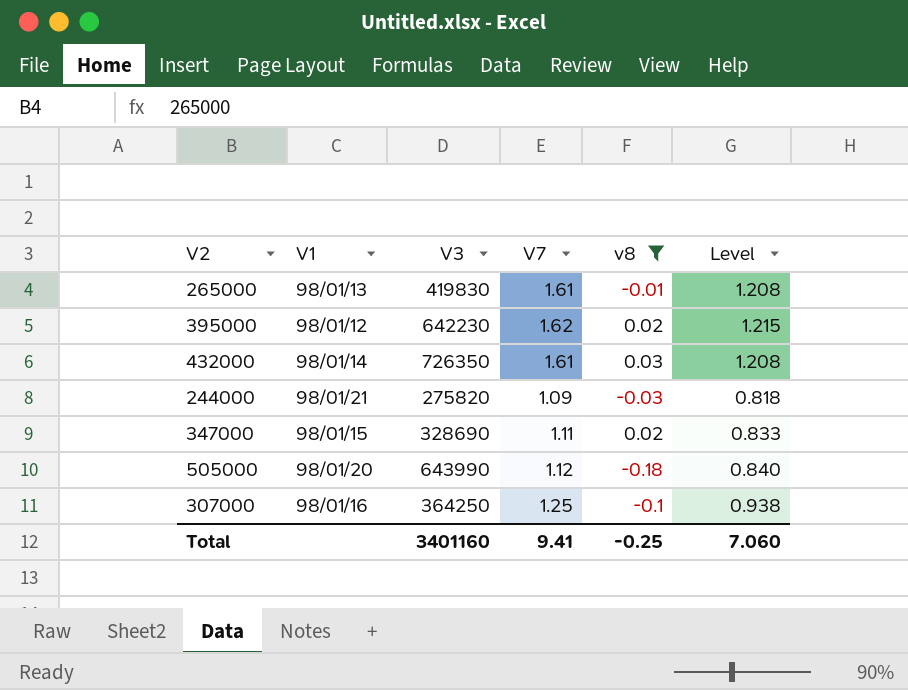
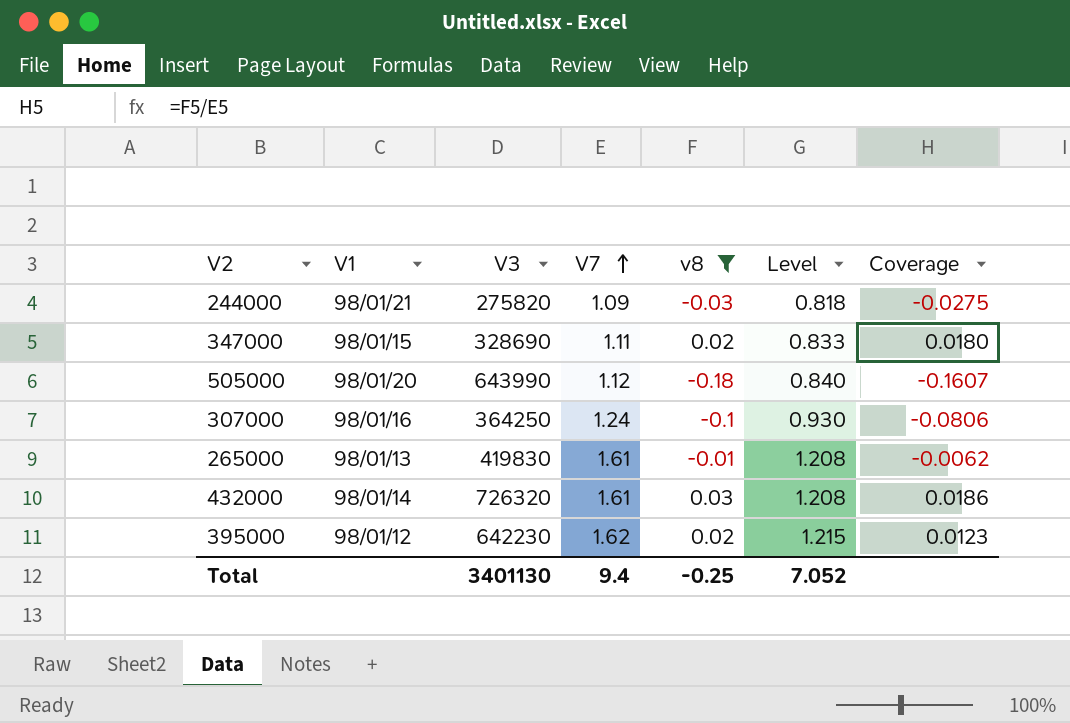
row order: none -> V7 ascending
column Coverage | formula: none -> [v8] / [V7]
307000 | V7: 1.25 -> 1.24
307000 | Level: 0.938 -> 0.930
432000 | V3: 726350 -> 726320
Total | V3: 3401160 -> 3401130
Total | V7: 9.41 -> 9.4
Total | Level: 7.060 -> 7.052

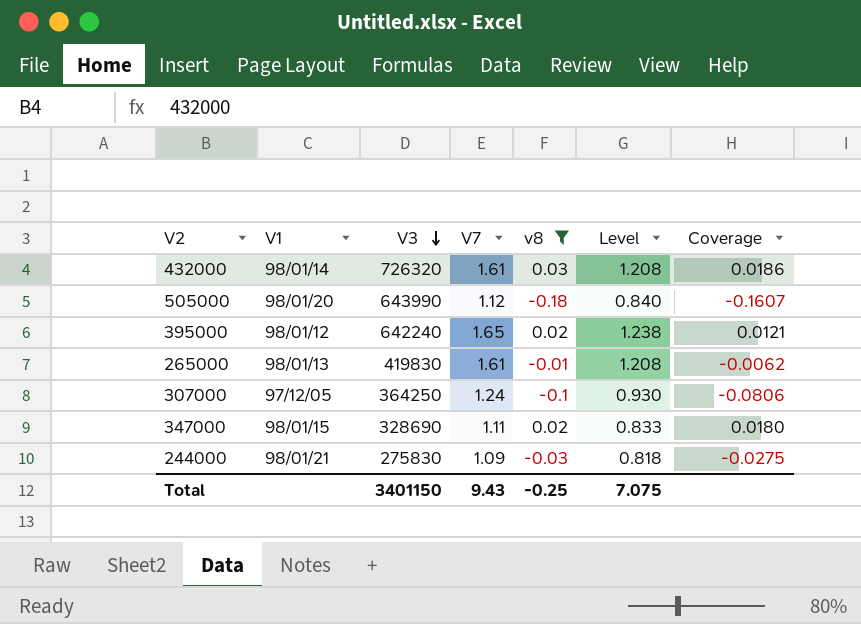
row order: V7 ascending -> V3 descending
395000 | V3: 642230 -> 642240
395000 | V7: 1.62 -> 1.65
395000 | Level: 1.215 -> 1.238
395000 | Coverage: 0.0123 -> 0.0121
307000 | V1: 98/01/16 -> 97/12/05
244000 | V3: 275820 -> 275830
Total | V3: 3401130 -> 3401150
Total | V7: 9.4 -> 9.43
Total | Level: 7.052 -> 7.075

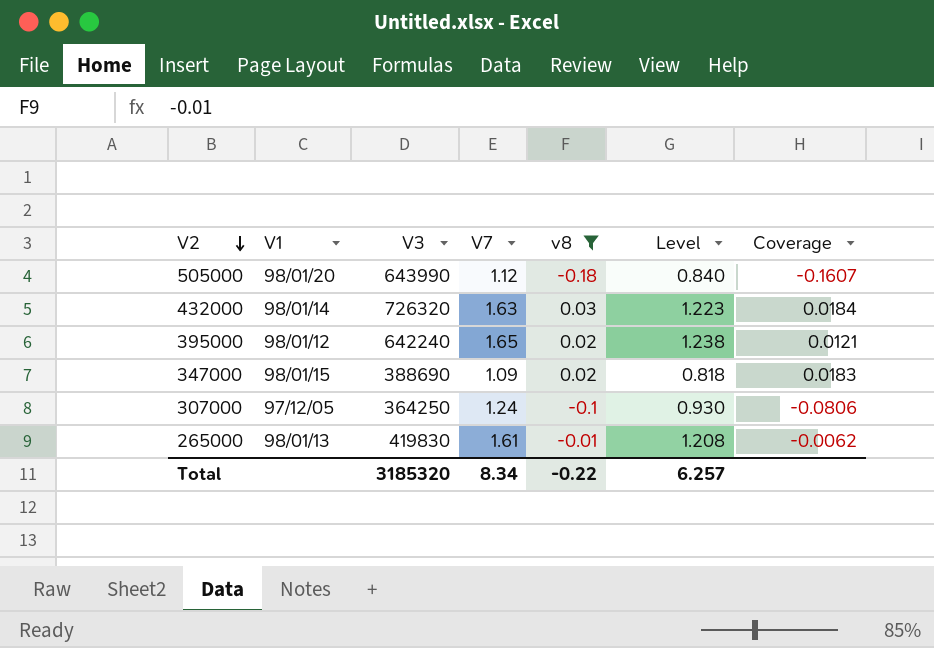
row order: V3 descending -> V2 descending
row 244000: 98/01/21 | 275830 | 1.09 | -0.03 | 0.818 | -0.0275 -> none
432000 | V7: 1.61 -> 1.63
432000 | Level: 1.208 -> 1.223
432000 | Coverage: 0.0186 -> 0.0184
347000 | V3: 328690 -> 388690
347000 | V7: 1.11 -> 1.09
347000 | Level: 0.833 -> 0.818
347000 | Coverage: 0.0180 -> 0.0183
Total | V3: 3401150 -> 3185320
Total | V7: 9.43 -> 8.34
Total | v8: -0.25 -> -0.22
Total | Level: 7.075 -> 6.257

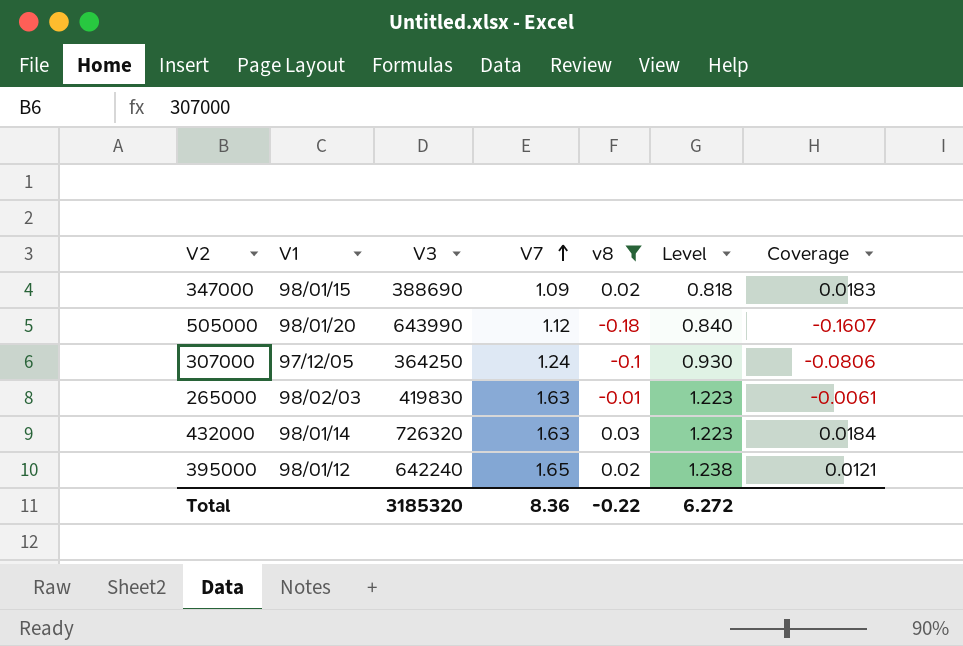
row order: V2 descending -> V7 ascending
265000 | V1: 98/01/13 -> 98/02/03
265000 | V7: 1.61 -> 1.63
265000 | Level: 1.208 -> 1.223
265000 | Coverage: -0.0062 -> -0.0061
Total | V7: 8.34 -> 8.36
Total | Level: 6.257 -> 6.272

